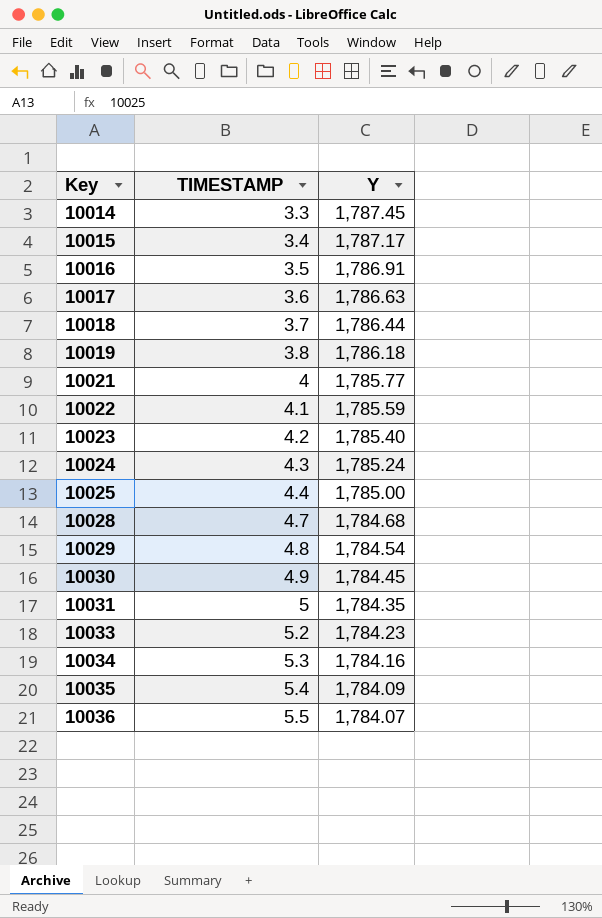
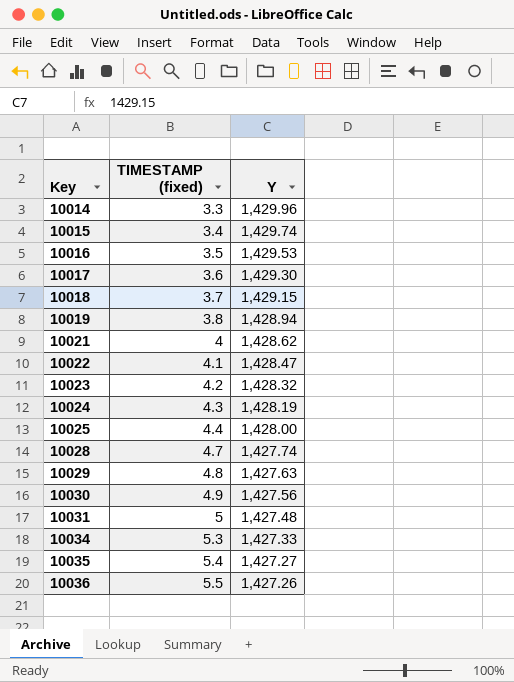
column name: TIMESTAMP -> TIMESTAMP (fixed)
row 10033: 5.2 | 1,784.23 -> none
10014 | Y: 1,787.45 -> 1,429.96
10015 | Y: 1,787.17 -> 1,429.74
10016 | Y: 1,786.91 -> 1,429.53
10017 | Y: 1,786.63 -> 1,429.30
10018 | Y: 1,786.44 -> 1,429.15
10019 | Y: 1,786.18 -> 1,428.94
10021 | Y: 1,785.77 -> 1,428.62
10022 | Y: 1,785.59 -> 1,428.47
10023 | Y: 1,785.40 -> 1,428.32
10024 | Y: 1,785.24 -> 1,428.19
10025 | Y: 1,785.00 -> 1,428.00
10028 | Y: 1,784.68 -> 1,427.74
10029 | Y: 1,784.54 -> 1,427.63
10030 | Y: 1,784.45 -> 1,427.56
10031 | Y: 1,784.35 -> 1,427.48
10034 | Y: 1,784.16 -> 1,427.33
10035 | Y: 1,784.09 -> 1,427.27
10036 | Y: 1,784.07 -> 1,427.26

